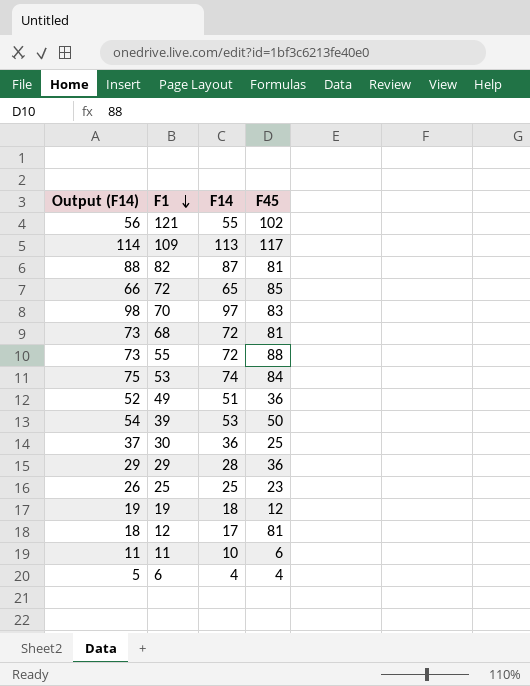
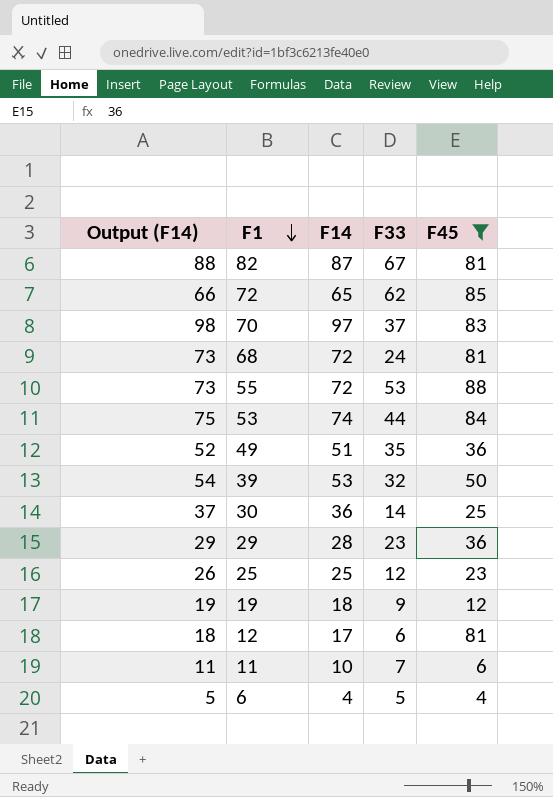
filter: none -> F45 <= 88
column F33 | position: none -> 4

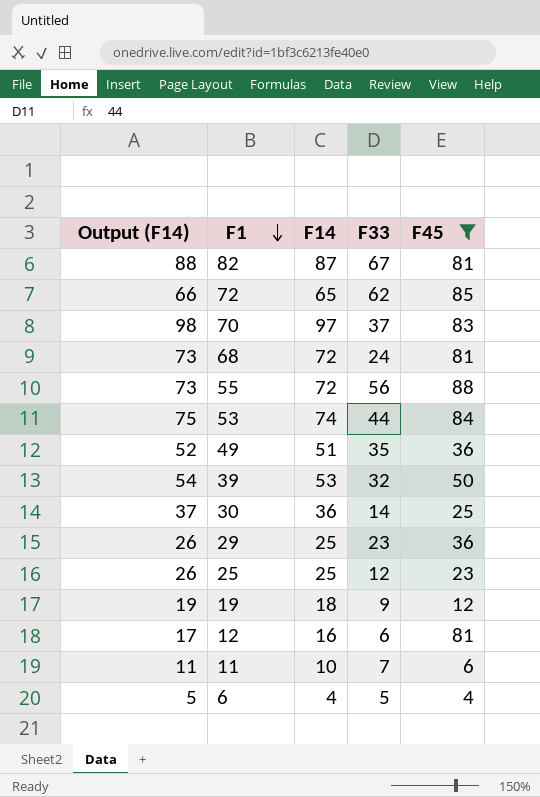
55 | F33: 53 -> 56
29 | Output (F14): 29 -> 26
29 | F14: 28 -> 25
12 | Output (F14): 18 -> 17
12 | F14: 17 -> 16

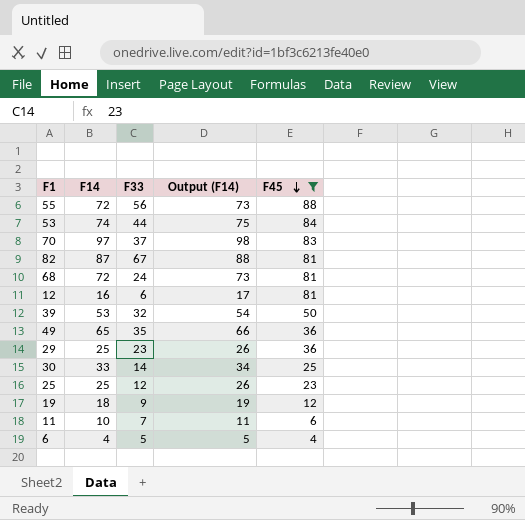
row order: F1 descending -> F45 descending
column Output (F14) | position: 1 -> 4
row 72: 66 | 65 | 62 | 85 -> none
49 | F14: 51 -> 65
49 | Output (F14): 52 -> 66
30 | F14: 36 -> 33
30 | Output (F14): 37 -> 34

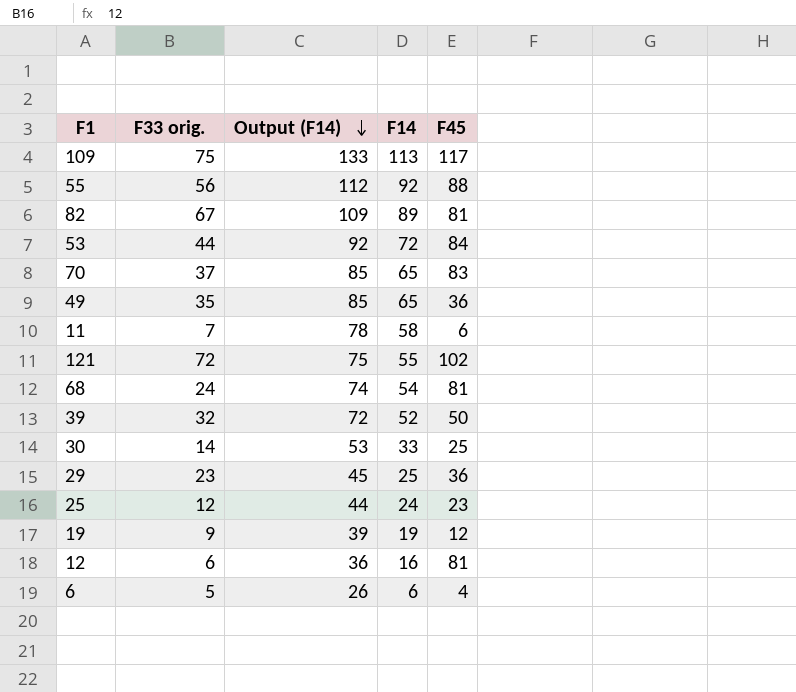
filter: F45 <= 88 -> none
row order: F45 descending -> Output (F14) descending
column name: F33 -> F33 orig.
column Output (F14) | formula: [F14] + 1 -> [F14] + 20
column F14 | position: 2 -> 4
55 | F14: 72 -> 92
82 | F14: 87 -> 89
53 | F14: 74 -> 72
70 | F14: 97 -> 65
11 | F14: 10 -> 58
68 | F14: 72 -> 54
39 | F14: 53 -> 52
25 | F14: 25 -> 24
19 | F14: 18 -> 19
6 | F14: 4 -> 6

